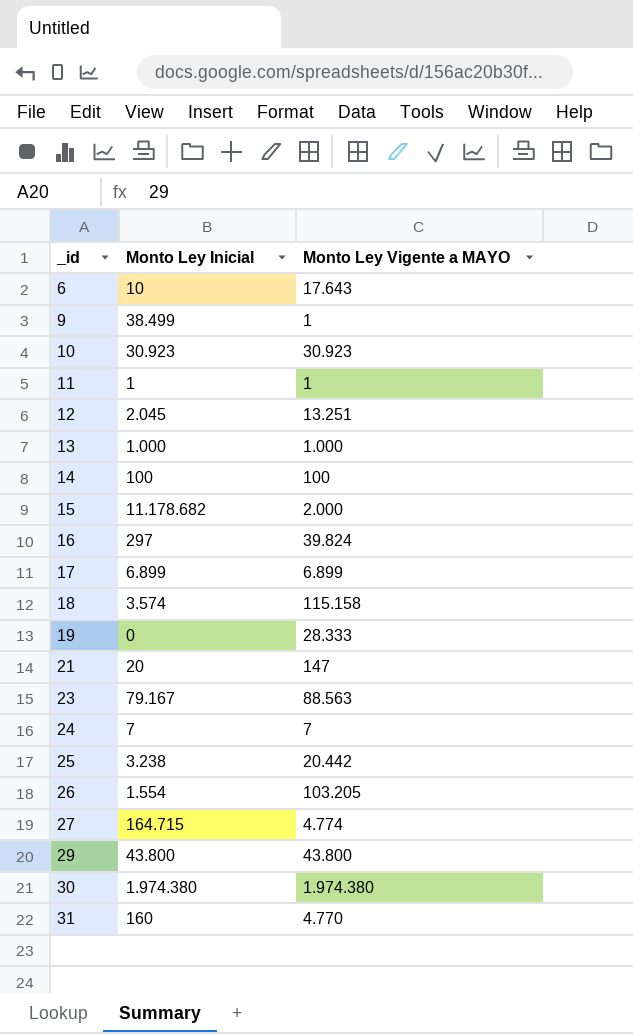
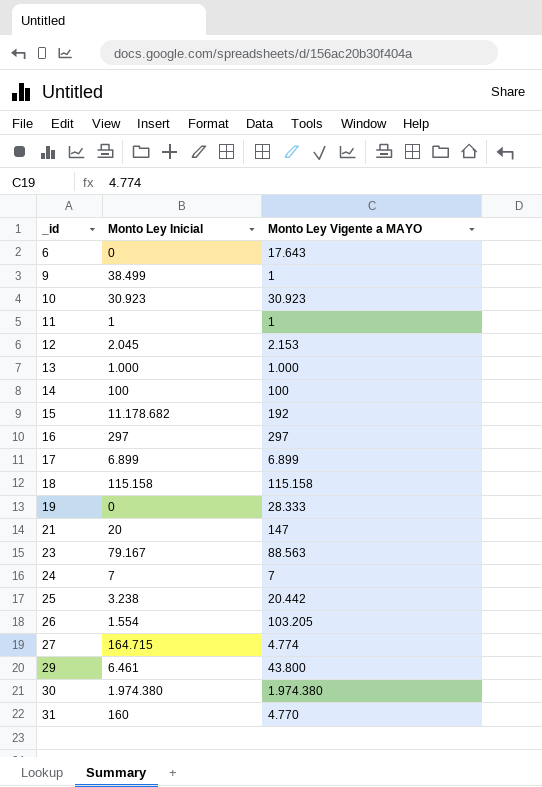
6 | Monto Ley Inicial: 10 -> 0
12 | Monto Ley Vigente a MAYO: 13.251 -> 2.153
15 | Monto Ley Vigente a MAYO: 2.000 -> 192
16 | Monto Ley Vigente a MAYO: 39.824 -> 297
18 | Monto Ley Inicial: 3.574 -> 115.158
29 | Monto Ley Inicial: 43.800 -> 6.461

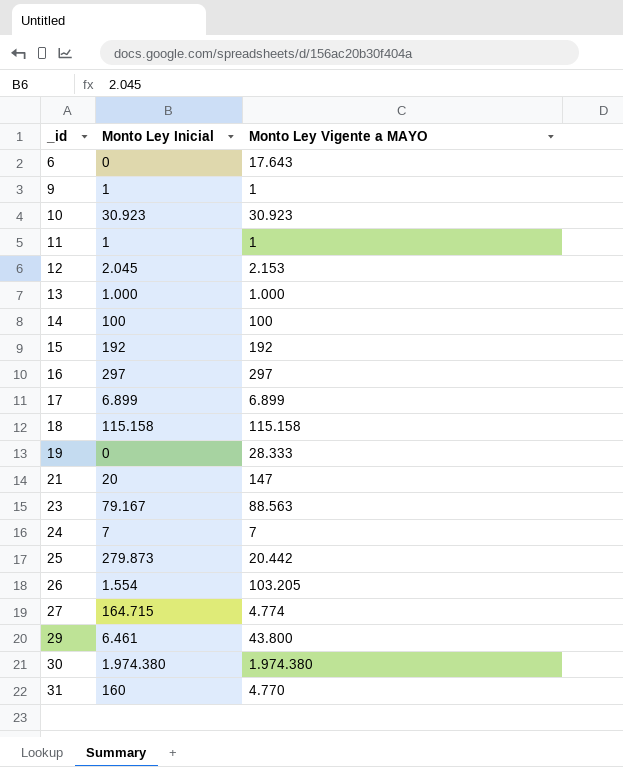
9 | Monto Ley Inicial: 38.499 -> 1
15 | Monto Ley Inicial: 11.178.682 -> 192
25 | Monto Ley Inicial: 3.238 -> 279.873

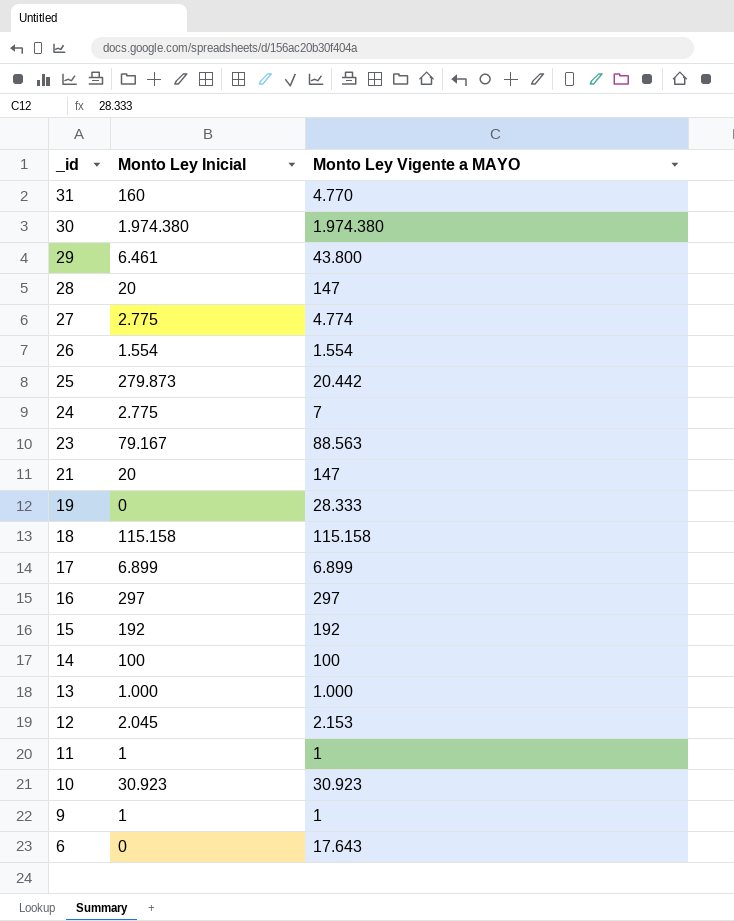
row order: _id ascending -> _id descending
row 28: none -> 20 | 147
27 | Monto Ley Inicial: 164.715 -> 2.775
26 | Monto Ley Vigente a MAYO: 103.205 -> 1.554
24 | Monto Ley Inicial: 7 -> 2.775

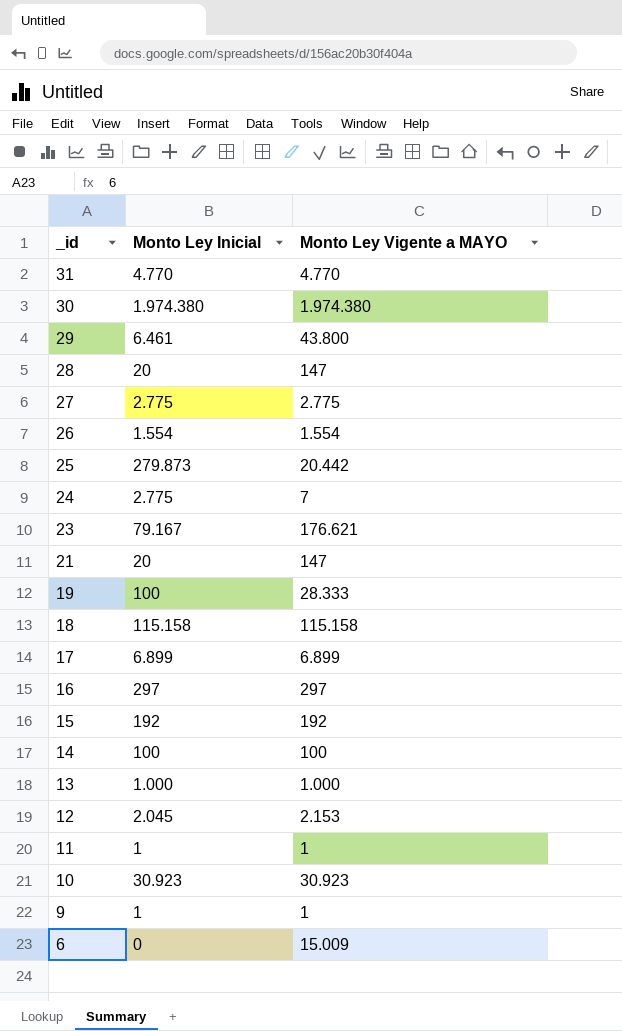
31 | Monto Ley Inicial: 160 -> 4.770
27 | Monto Ley Vigente a MAYO: 4.774 -> 2.775
23 | Monto Ley Vigente a MAYO: 88.563 -> 176.621
19 | Monto Ley Inicial: 0 -> 100
6 | Monto Ley Vigente a MAYO: 17.643 -> 15.009

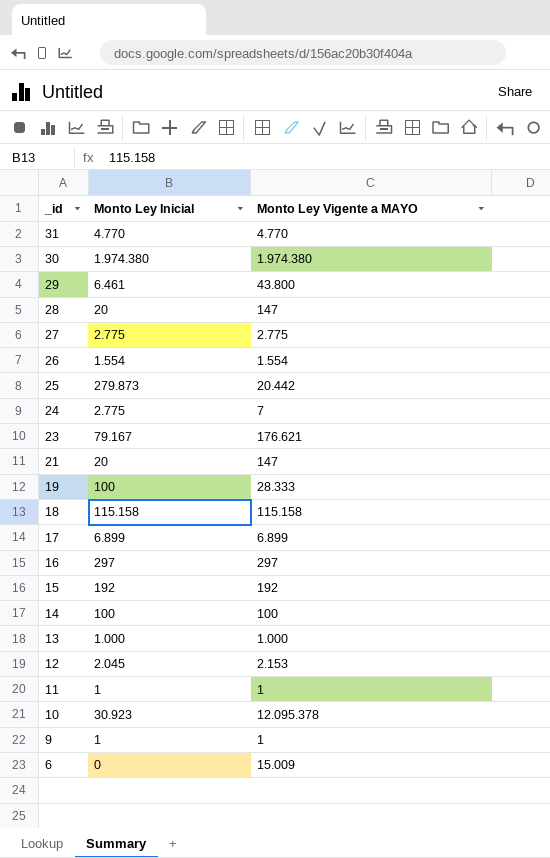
10 | Monto Ley Vigente a MAYO: 30.923 -> 12.095.378

